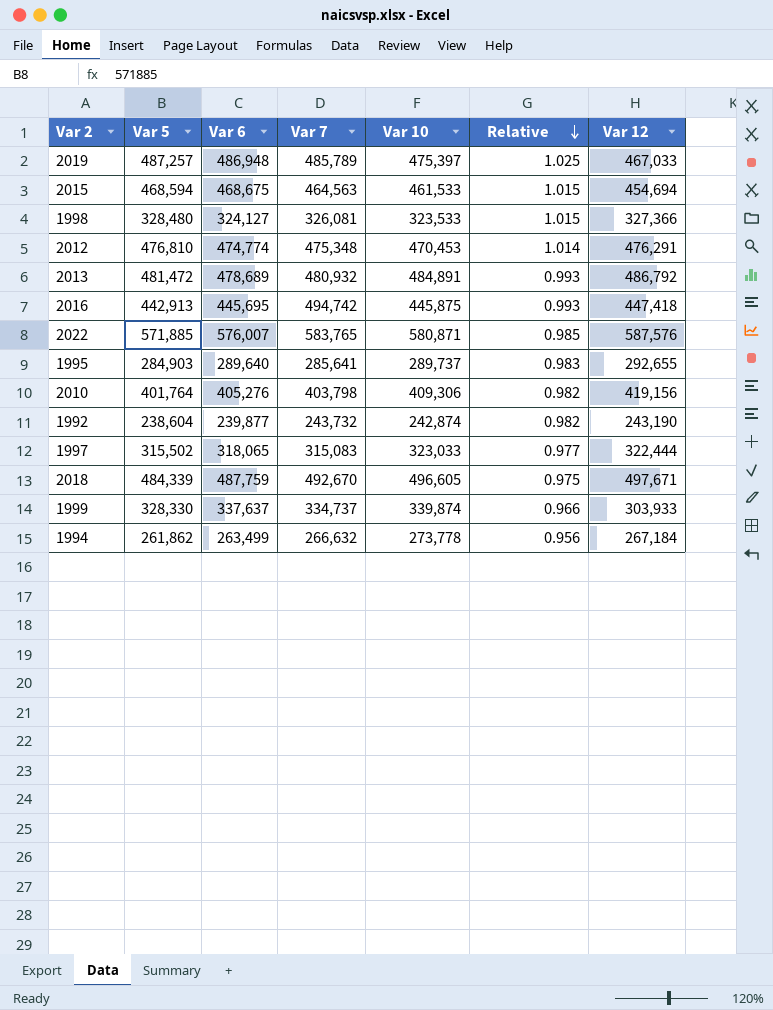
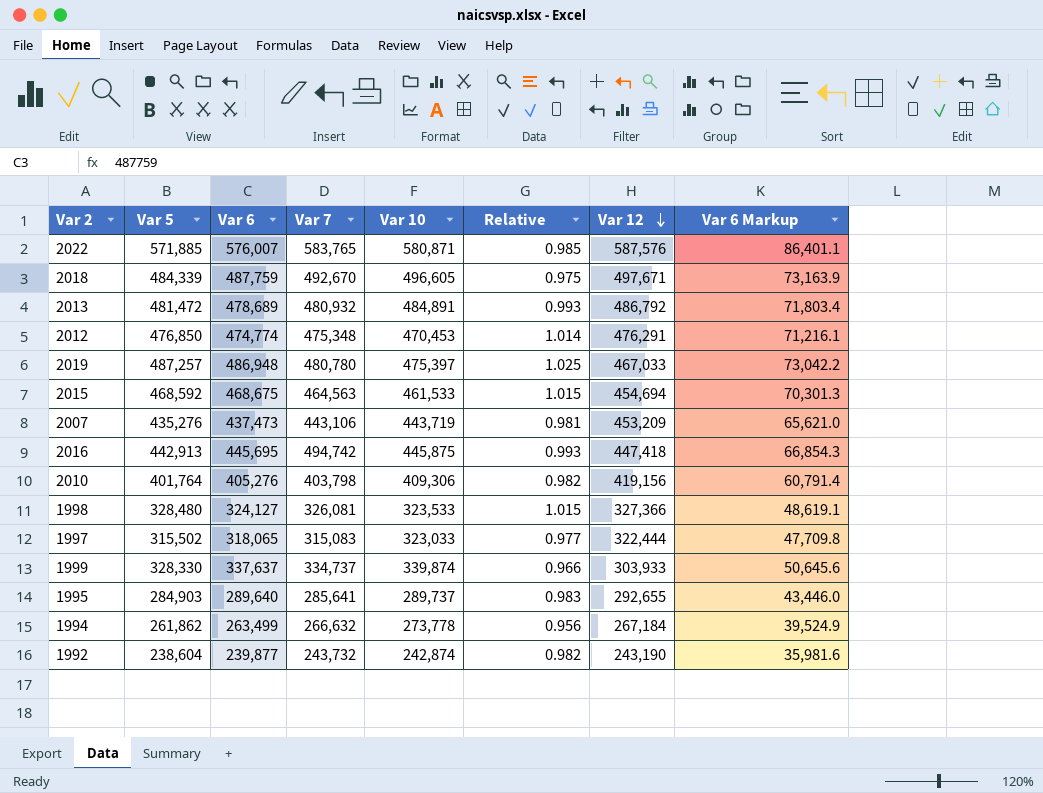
row order: Relative descending -> Var 12 descending
column Var 6 Markup | formula: none -> [Var 6] * 0.15
2012 | Var 5: 476,810 -> 476,850
2019 | Var 7: 485,789 -> 480,780
2015 | Var 5: 468,594 -> 468,592
row 2007: none -> 435,276 | 437,473 | 443,106 | 443,719 | 0.981 | 453,209 | 65,621.0

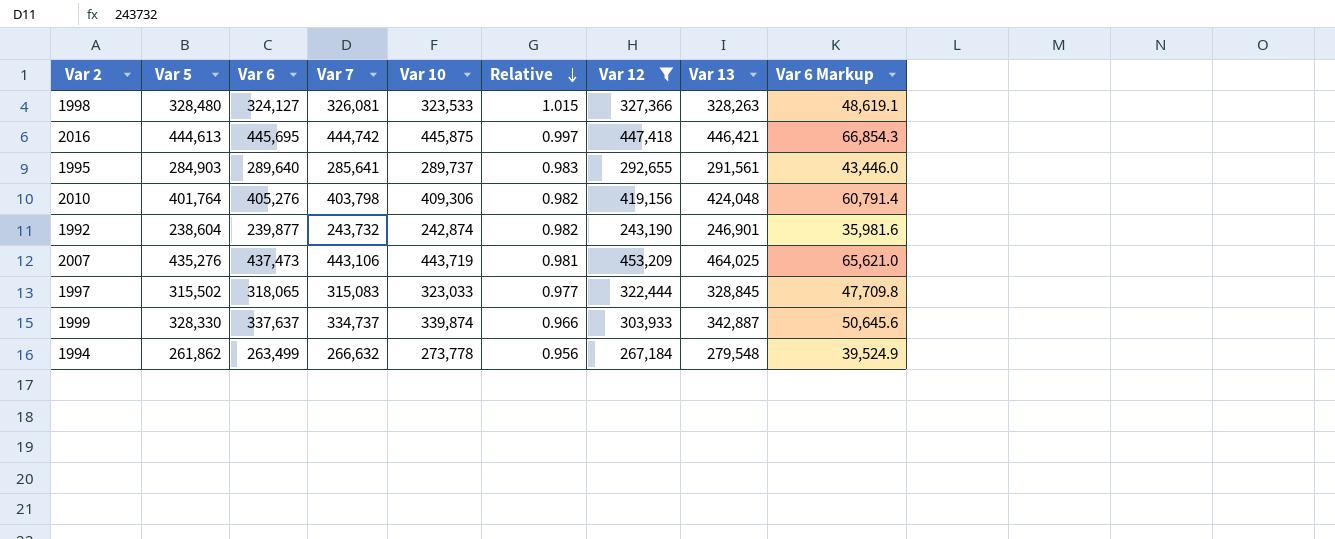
filter: none -> Var 12 <= 453,209
row order: Var 12 descending -> Relative descending
column Var 13 | position: none -> 8
2016 | Var 5: 442,913 -> 444,613
2016 | Var 7: 494,742 -> 444,742
2016 | Relative: 0.993 -> 0.997

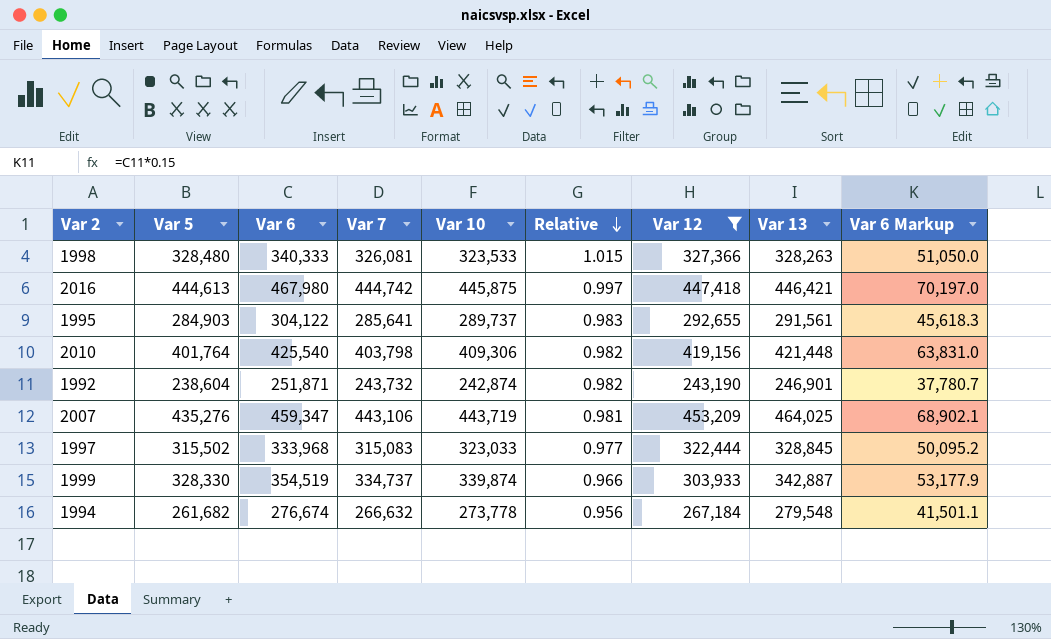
1998 | Var 6: 324,127 -> 340,333
1998 | Var 6 Markup: 48,619.1 -> 51,050.0
2016 | Var 6: 445,695 -> 467,980
2016 | Var 6 Markup: 66,854.3 -> 70,197.0
1995 | Var 6: 289,640 -> 304,122
1995 | Var 6 Markup: 43,446.0 -> 45,618.3
2010 | Var 6: 405,276 -> 425,540
2010 | Var 13: 424,048 -> 421,448
2010 | Var 6 Markup: 60,791.4 -> 63,831.0
1992 | Var 6: 239,877 -> 251,871
1992 | Var 6 Markup: 35,981.6 -> 37,780.7
2007 | Var 6: 437,473 -> 459,347
2007 | Var 6 Markup: 65,621.0 -> 68,902.1
1997 | Var 6: 318,065 -> 333,968
1997 | Var 6 Markup: 47,709.8 -> 50,095.2
1999 | Var 6: 337,637 -> 354,519
1999 | Var 6 Markup: 50,645.6 -> 53,177.9
1994 | Var 5: 261,862 -> 261,682
1994 | Var 6: 263,499 -> 276,674
1994 | Var 6 Markup: 39,524.9 -> 41,501.1

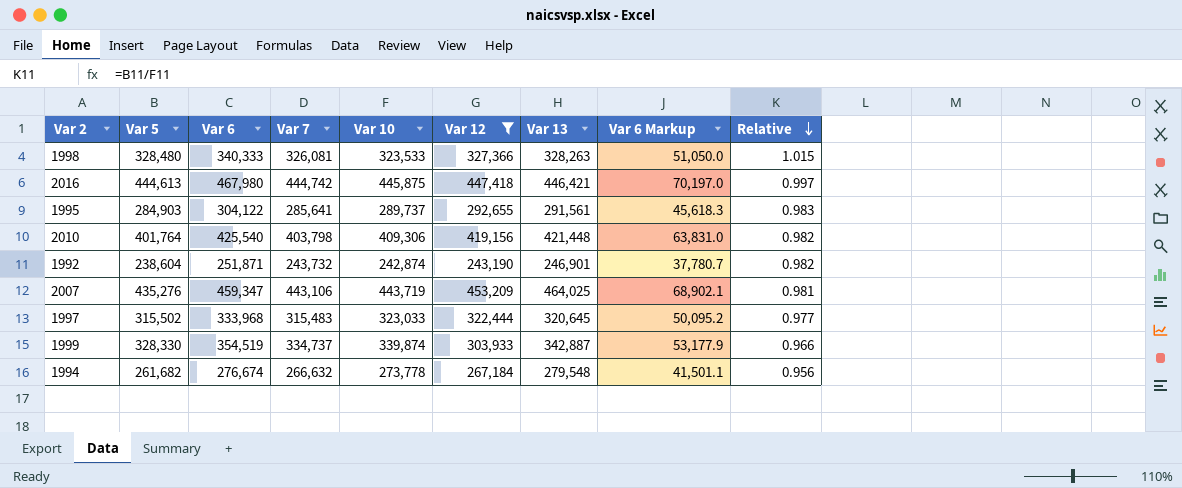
column Relative | position: 6 -> 9
1997 | Var 7: 315,083 -> 315,483
1997 | Var 13: 328,845 -> 320,645

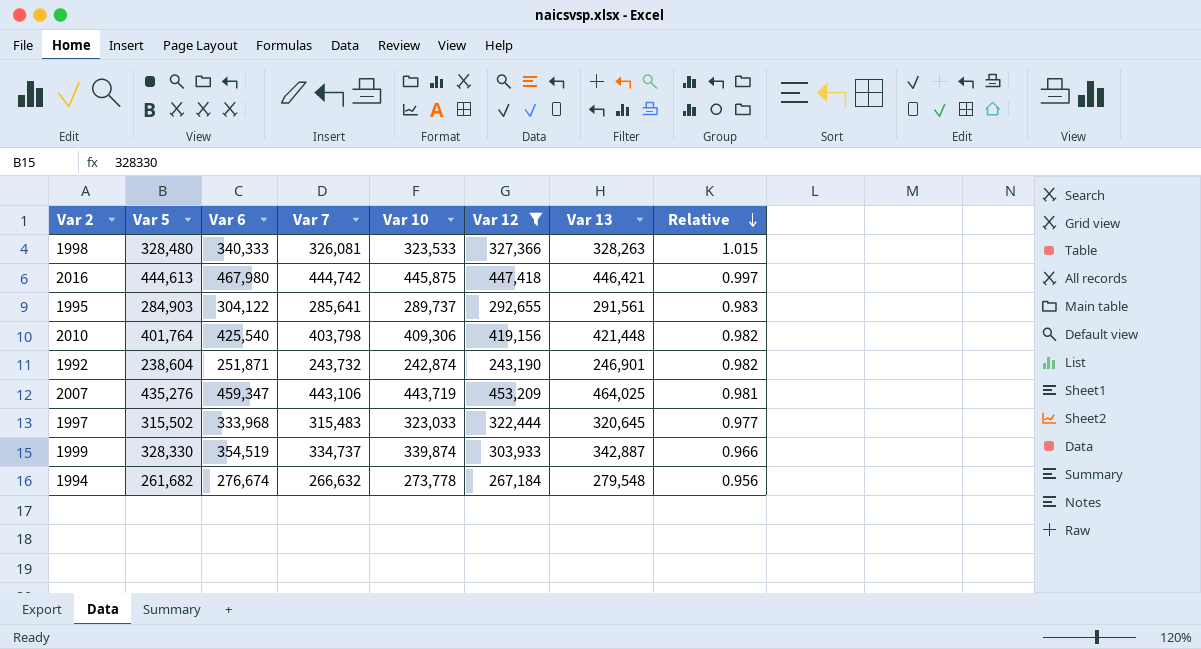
column Var 6 Markup | formula: [Var 6] * 0.15 -> none

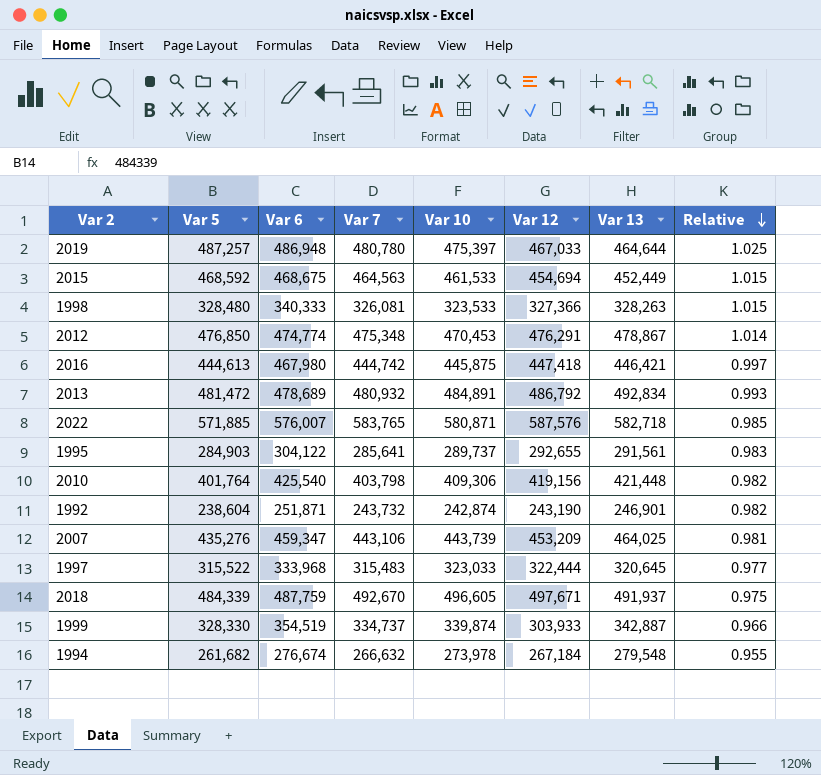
filter: Var 12 <= 453,209 -> none
2007 | Var 10: 443,719 -> 443,739
1997 | Var 5: 315,502 -> 315,522
1994 | Var 10: 273,778 -> 273,978
1994 | Relative: 0.956 -> 0.955

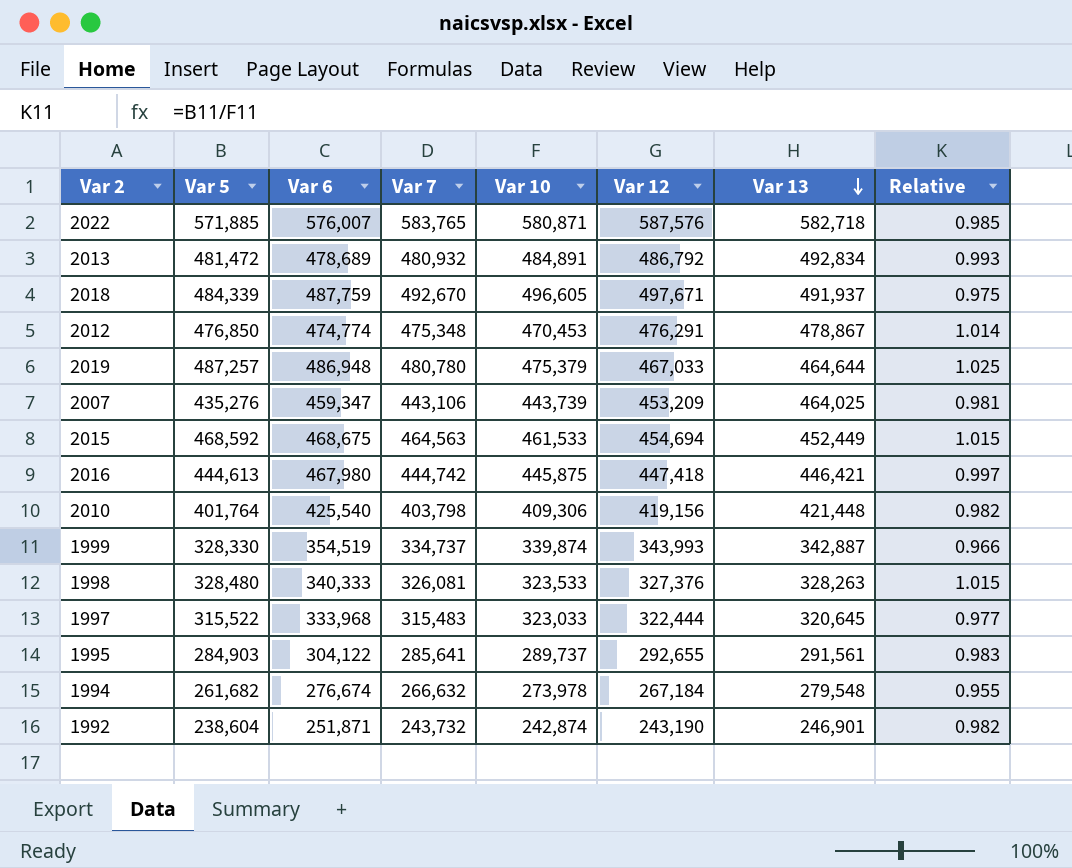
row order: Relative descending -> Var 13 descending
2019 | Var 10: 475,397 -> 475,379
1999 | Var 12: 303,933 -> 343,993
1998 | Var 12: 327,366 -> 327,376

